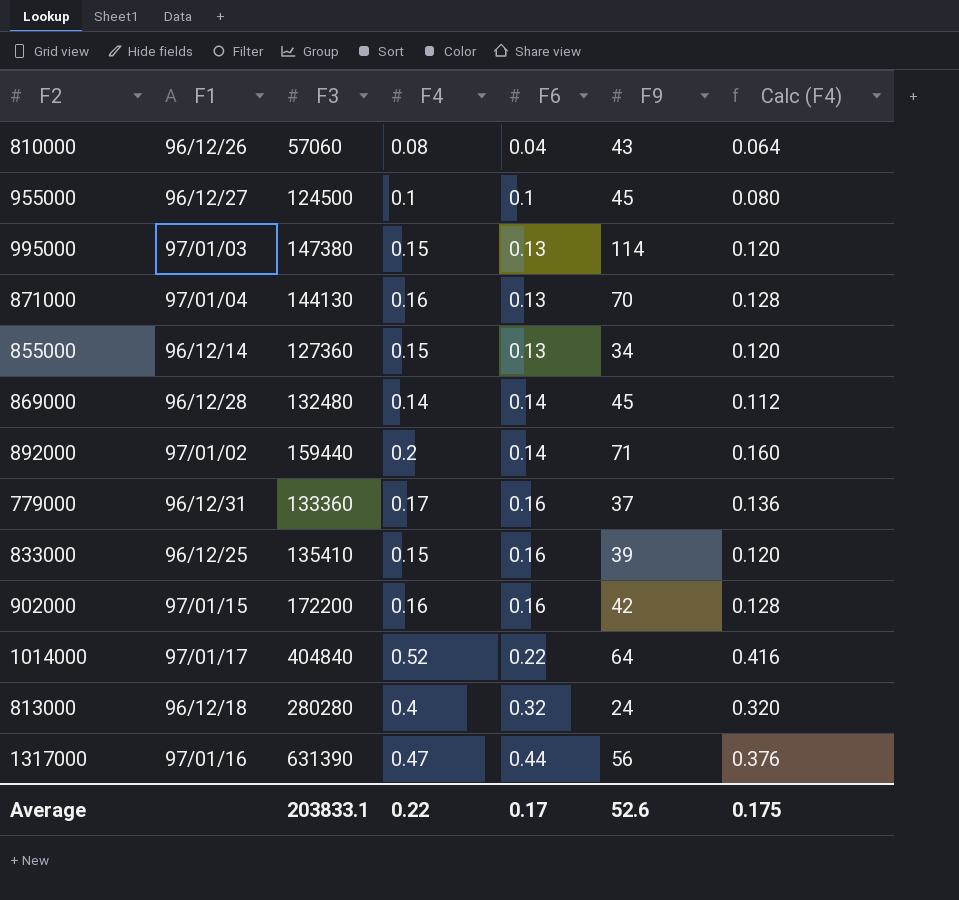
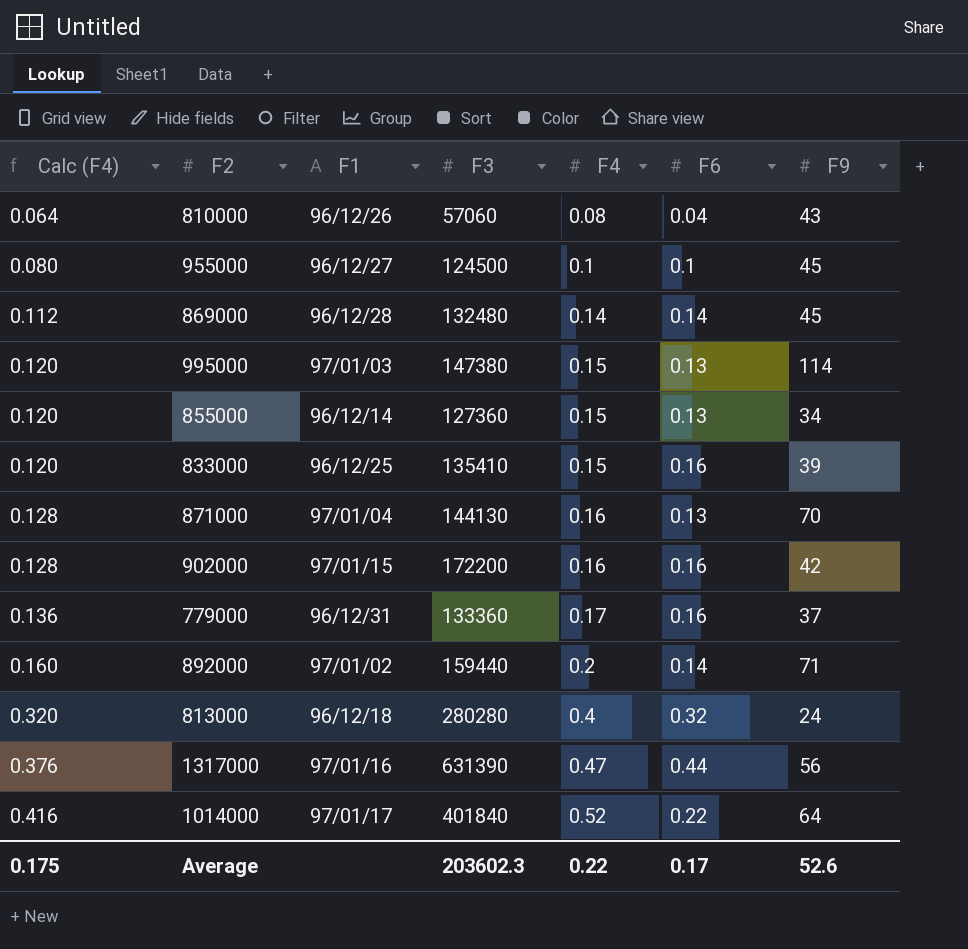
row order: F6 ascending -> Calc (F4) ascending
column Calc (F4) | position: 7 -> 1
1014000 | F3: 404840 -> 401840
Average | F3: 203833.1 -> 203602.3

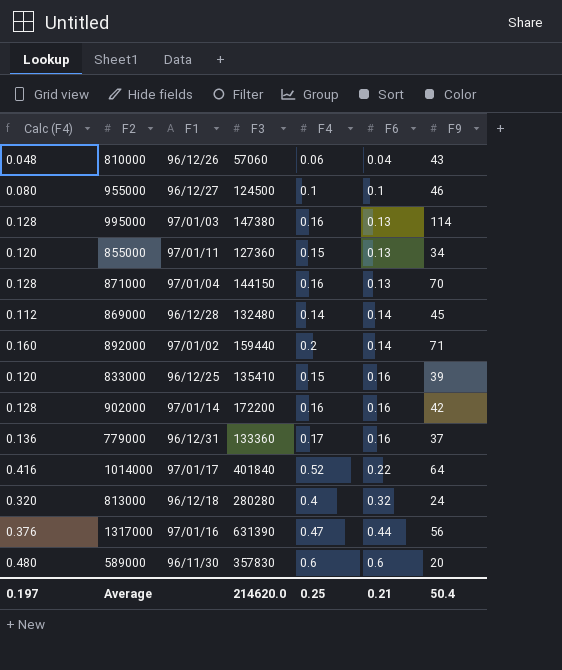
row order: Calc (F4) ascending -> F6 ascending
810000 | Calc (F4): 0.064 -> 0.048
810000 | F4: 0.08 -> 0.06
955000 | F9: 45 -> 46
995000 | Calc (F4): 0.120 -> 0.128
995000 | F4: 0.15 -> 0.16
855000 | F1: 96/12/14 -> 97/01/11
871000 | F3: 144130 -> 144150
902000 | F1: 97/01/15 -> 97/01/14
row 589000: none -> 0.480 | 96/11/30 | 357830 | 0.6 | 0.6 | 20
Average | Calc (F4): 0.175 -> 0.197
Average | F3: 203602.3 -> 214620.0
Average | F4: 0.22 -> 0.25
Average | F6: 0.17 -> 0.21
Average | F9: 52.6 -> 50.4

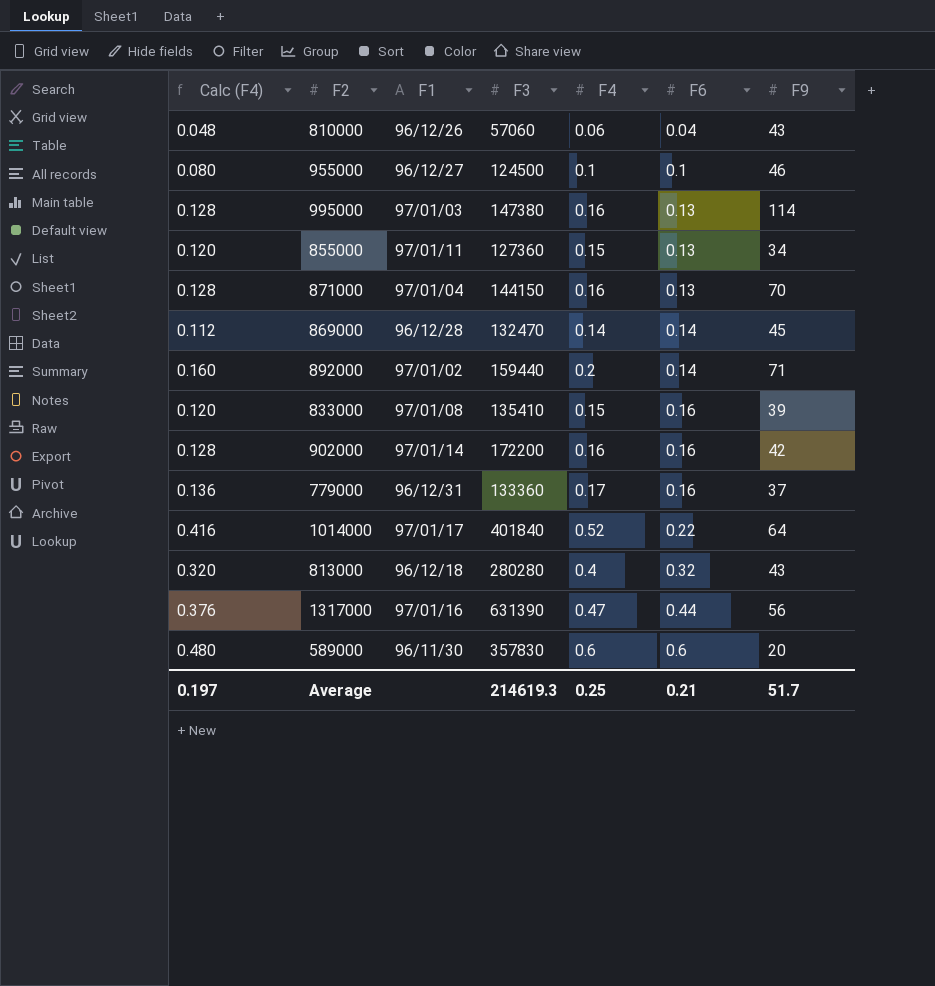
869000 | F3: 132480 -> 132470
833000 | F1: 96/12/25 -> 97/01/08
813000 | F9: 24 -> 43
Average | F3: 214620.0 -> 214619.3
Average | F9: 50.4 -> 51.7

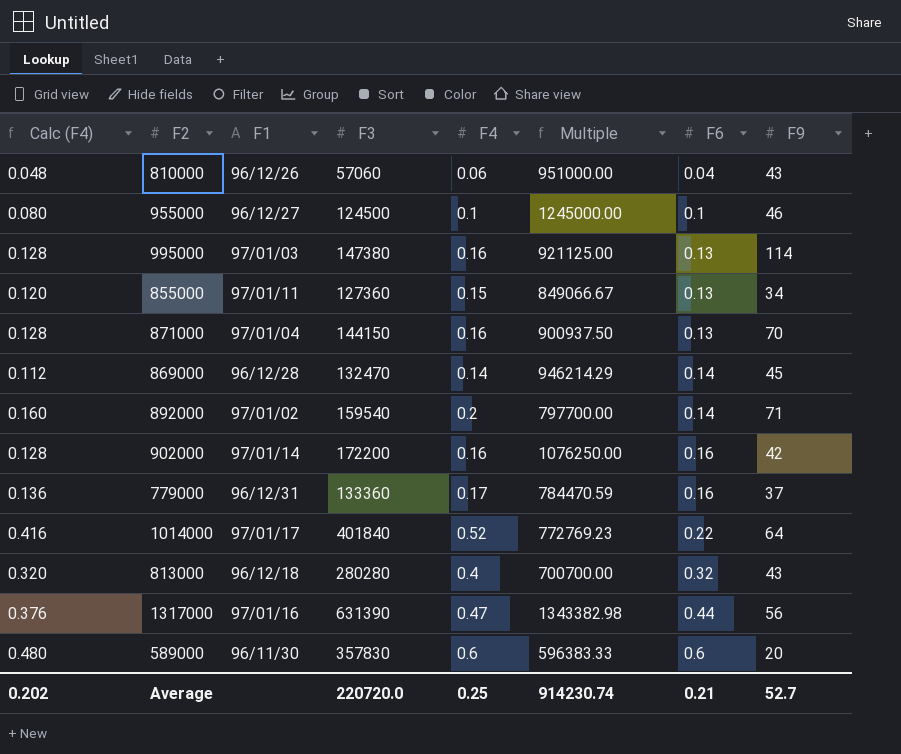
column Multiple | formula: none -> [F3] / [F4]
row 833000: 0.120 | 97/01/08 | 135410 | 0.15 | 0.16 | 39 -> none
892000 | F3: 159440 -> 159540
Average | Calc (F4): 0.197 -> 0.202
Average | F3: 214619.3 -> 220720.0
Average | F9: 51.7 -> 52.7

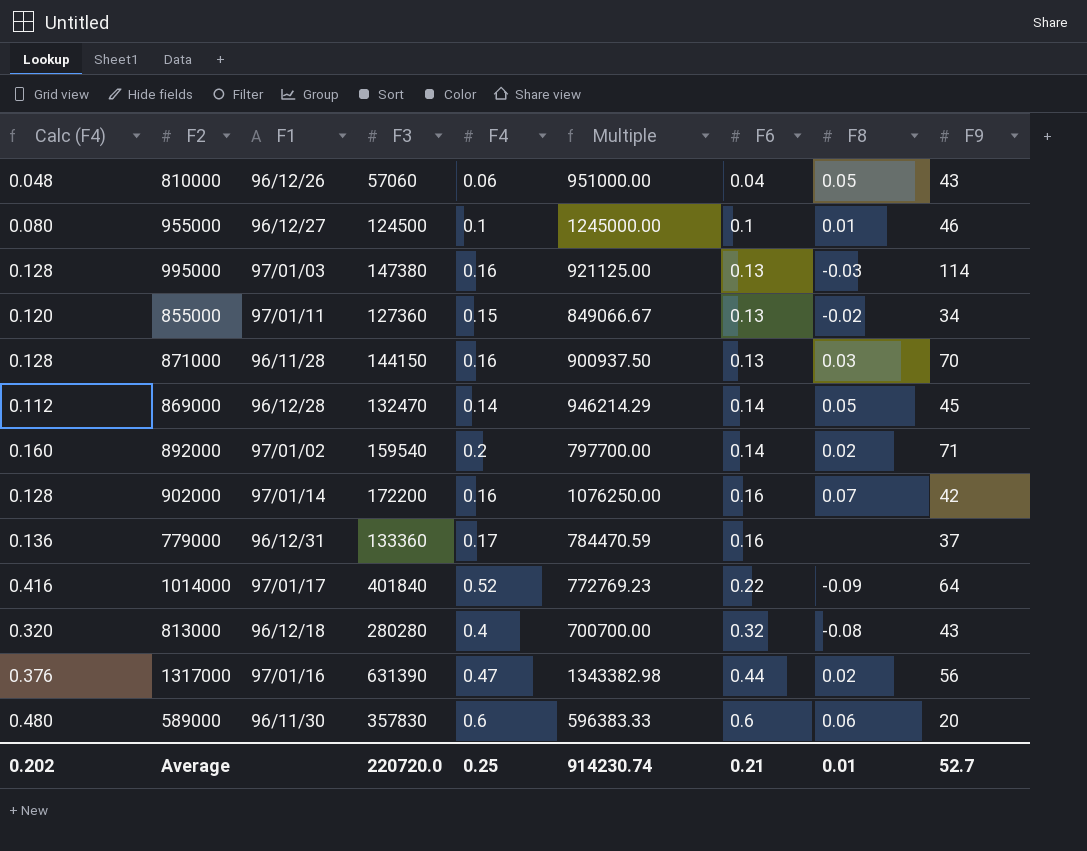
column F8 | position: none -> 8
871000 | F1: 97/01/04 -> 96/11/28

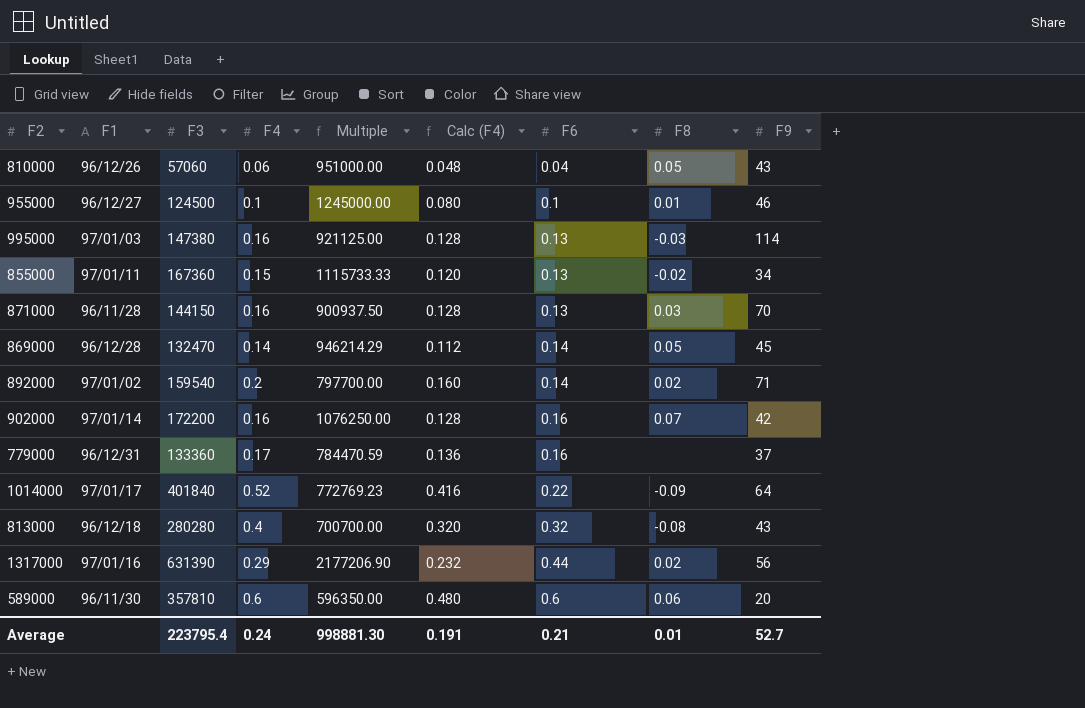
column Calc (F4) | position: 1 -> 6
855000 | F3: 127360 -> 167360
855000 | Multiple: 849066.67 -> 1115733.33
1317000 | F4: 0.47 -> 0.29
1317000 | Multiple: 1343382.98 -> 2177206.90
1317000 | Calc (F4): 0.376 -> 0.232
589000 | F3: 357830 -> 357810
589000 | Multiple: 596383.33 -> 596350.00
Average | F3: 220720.0 -> 223795.4
Average | F4: 0.25 -> 0.24
Average | Multiple: 914230.74 -> 998881.30
Average | Calc (F4): 0.202 -> 0.191

